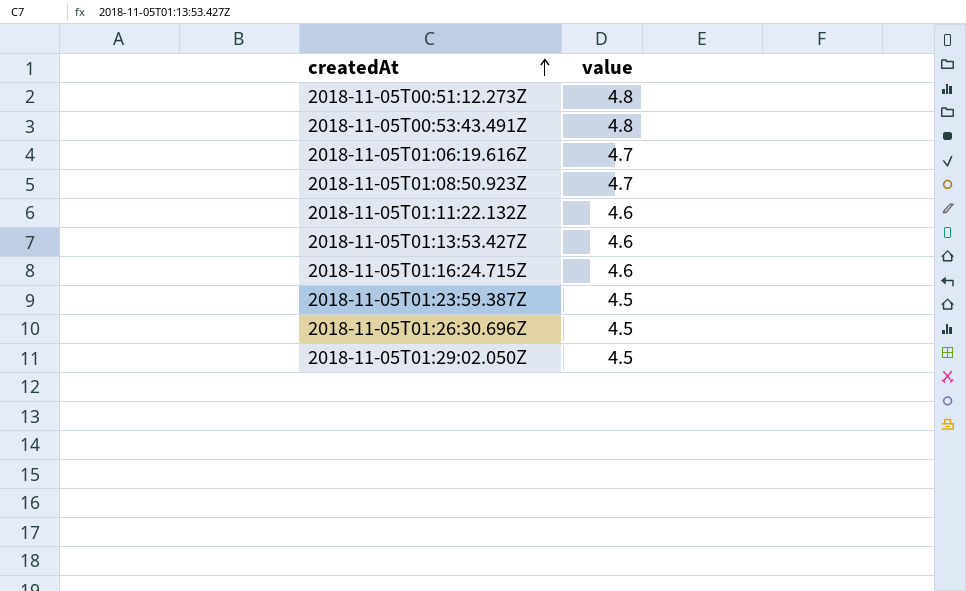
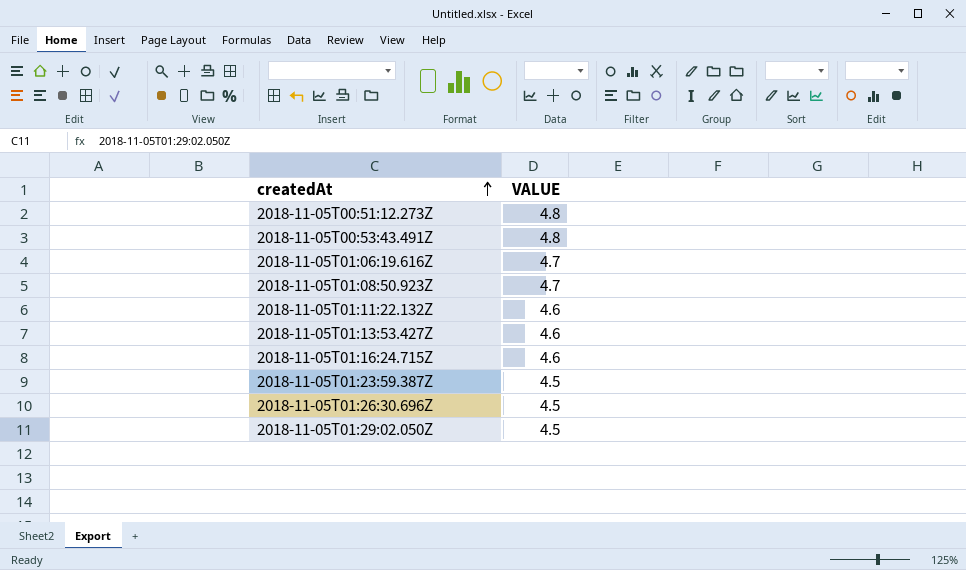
column name: value -> VALUE

